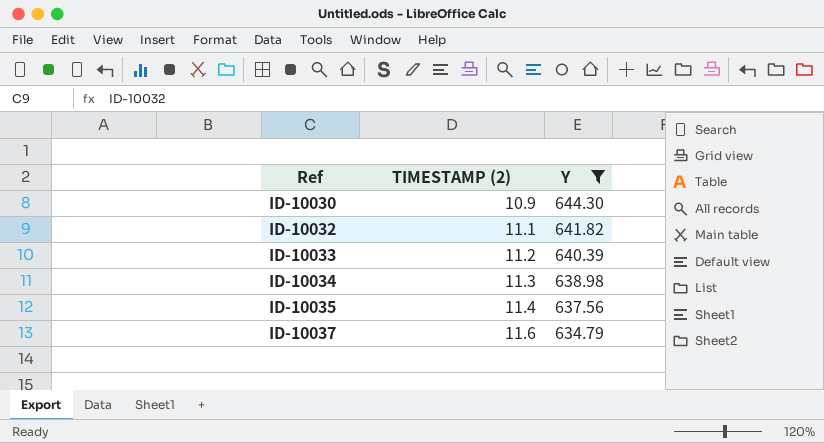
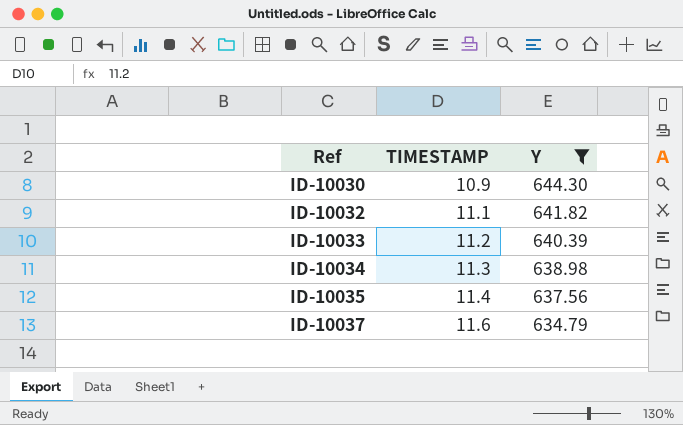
column name: TIMESTAMP (2) -> TIMESTAMP

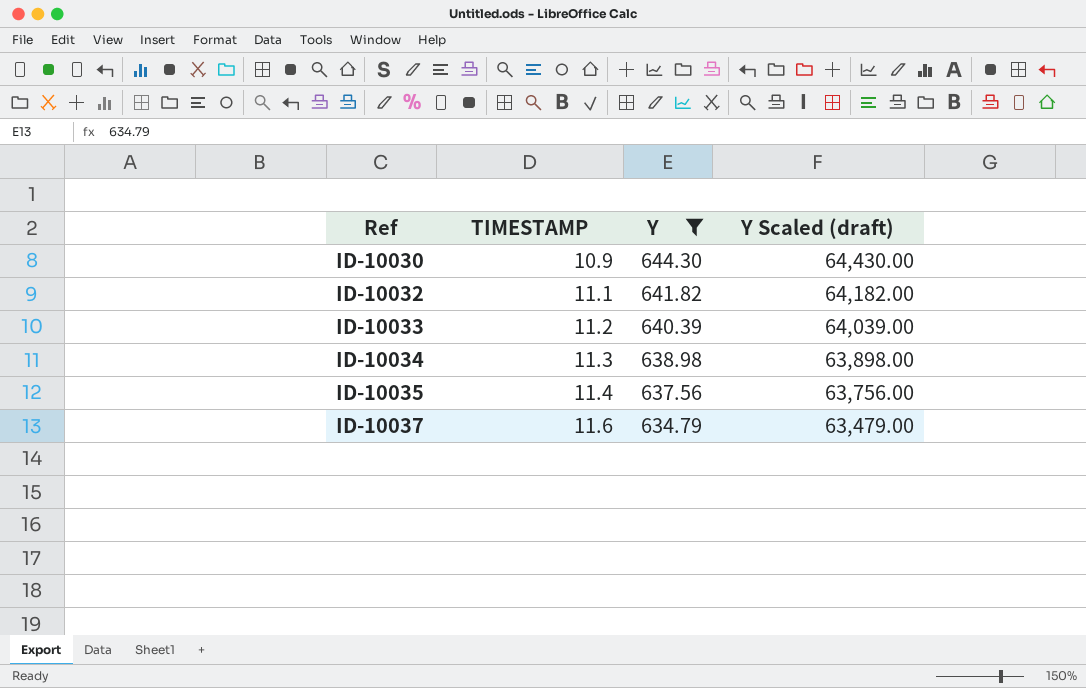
column Y Scaled (draft) | formula: none -> [Y] * 100

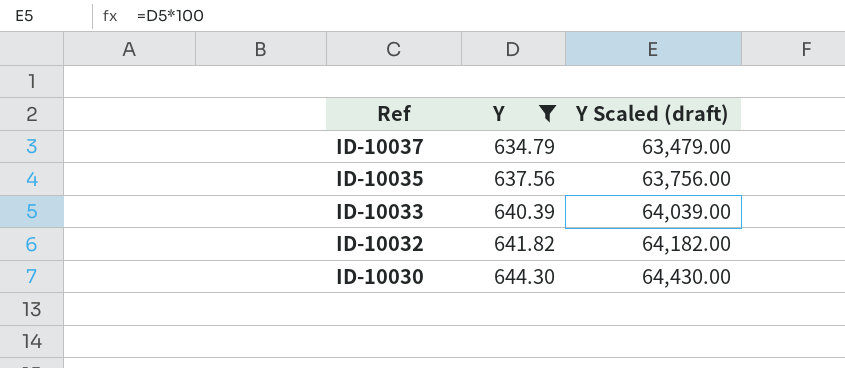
row order: Ref ascending -> Ref descending
column TIMESTAMP | position: 2 -> none
row ID-10034: 11.3 | 638.98 | 63,898.00 -> none

